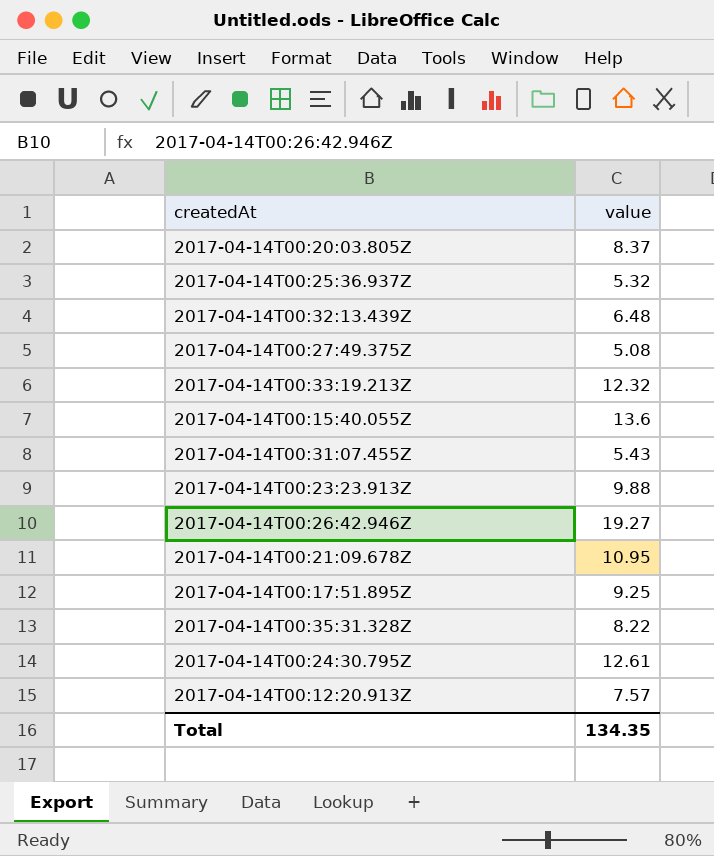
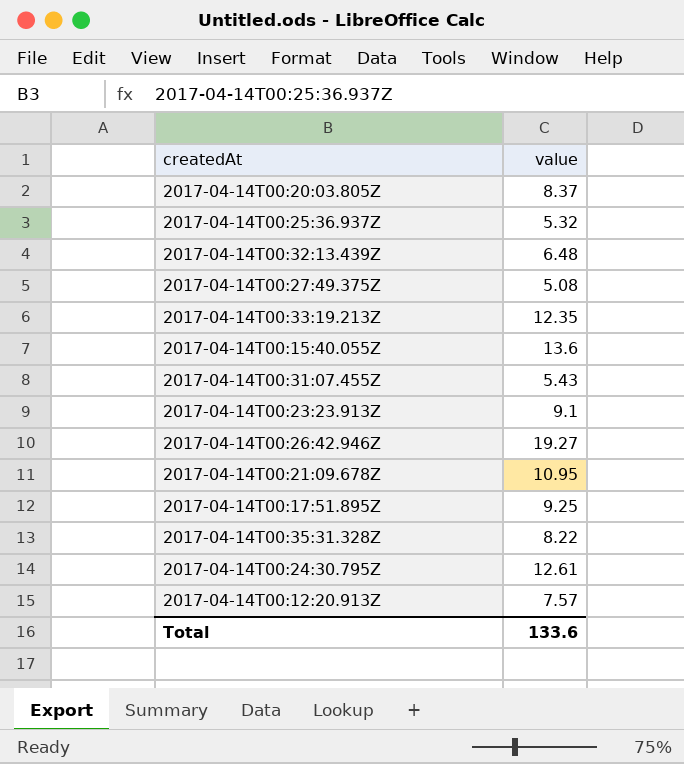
2017-04-14T00:33:19.213Z | value: 12.32 -> 12.35
2017-04-14T00:23:23.913Z | value: 9.88 -> 9.1
Total | value: 134.35 -> 133.6

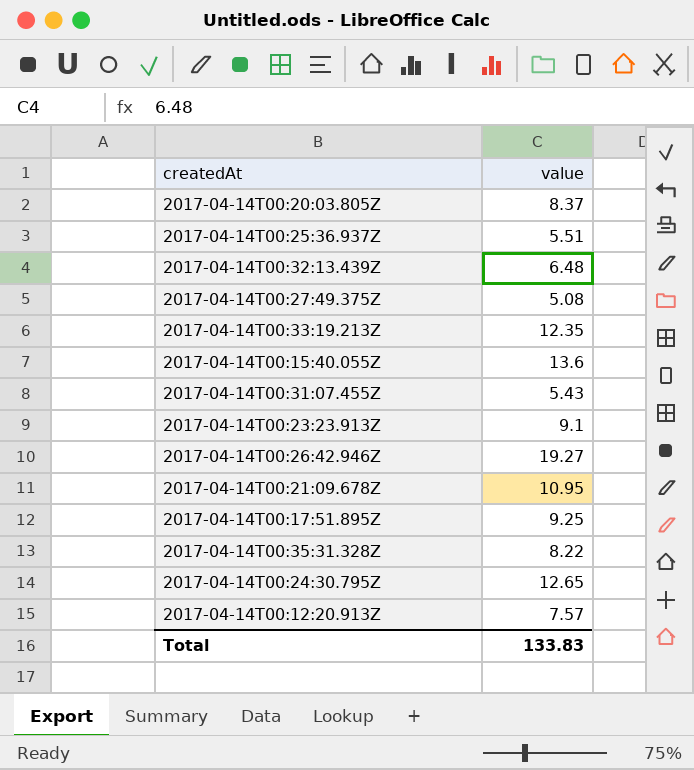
2017-04-14T00:25:36.937Z | value: 5.32 -> 5.51
2017-04-14T00:24:30.795Z | value: 12.61 -> 12.65
Total | value: 133.6 -> 133.83

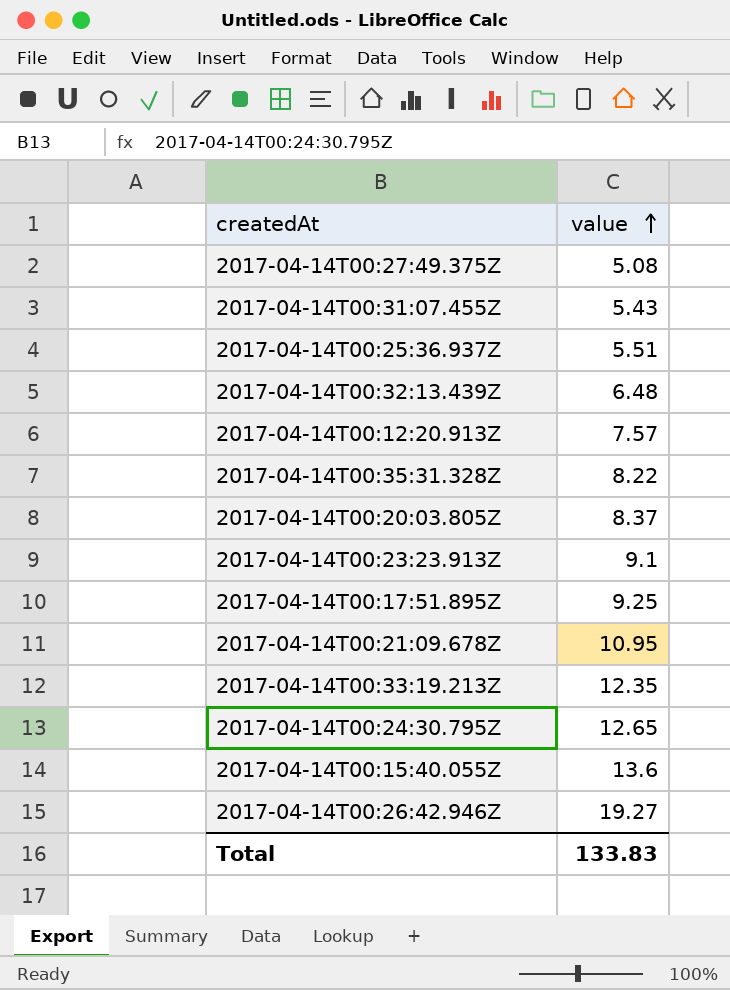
row order: none -> value ascending

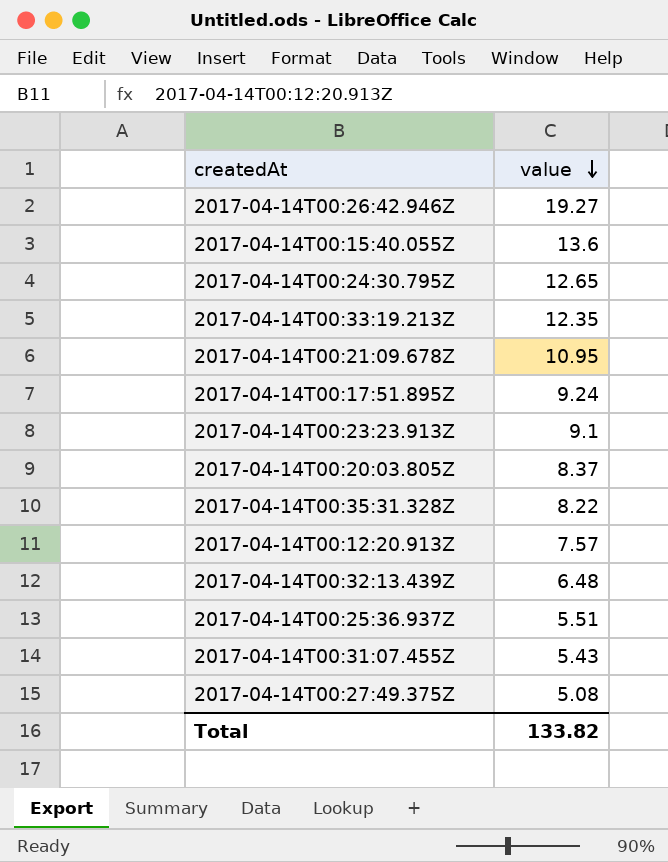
row order: value ascending -> value descending
2017-04-14T00:17:51.895Z | value: 9.25 -> 9.24
Total | value: 133.83 -> 133.82

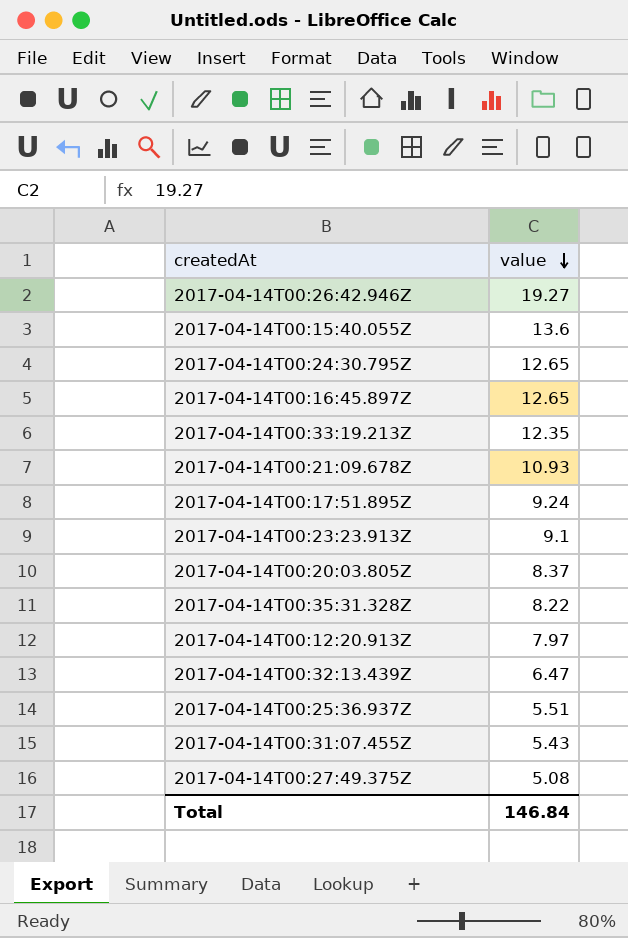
row 2017-04-14T00:16:45.897Z: none -> 12.65
2017-04-14T00:21:09.678Z | value: 10.95 -> 10.93
2017-04-14T00:12:20.913Z | value: 7.57 -> 7.97
2017-04-14T00:32:13.439Z | value: 6.48 -> 6.47
Total | value: 133.82 -> 146.84

